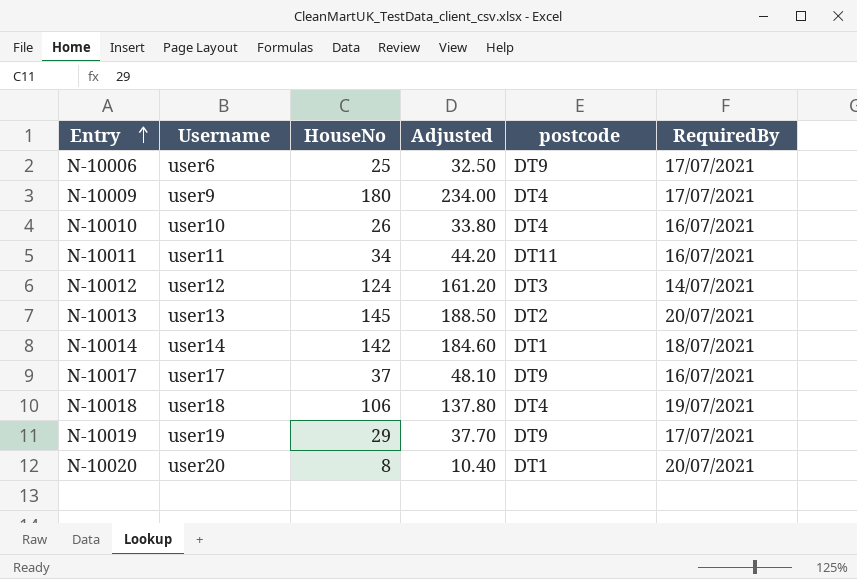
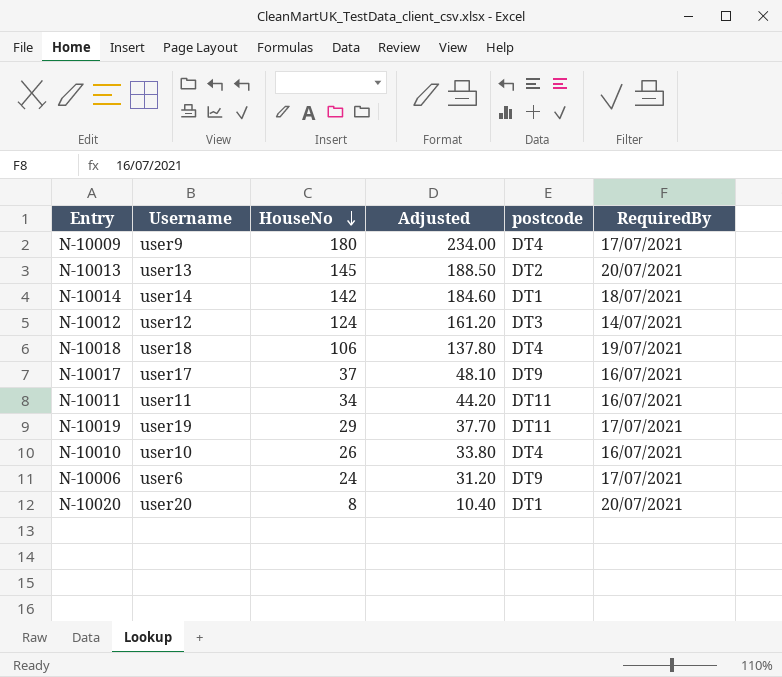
row order: Entry ascending -> HouseNo descending
N-10019 | postcode: DT9 -> DT11
N-10006 | HouseNo: 25 -> 24
N-10006 | Adjusted: 32.50 -> 31.20

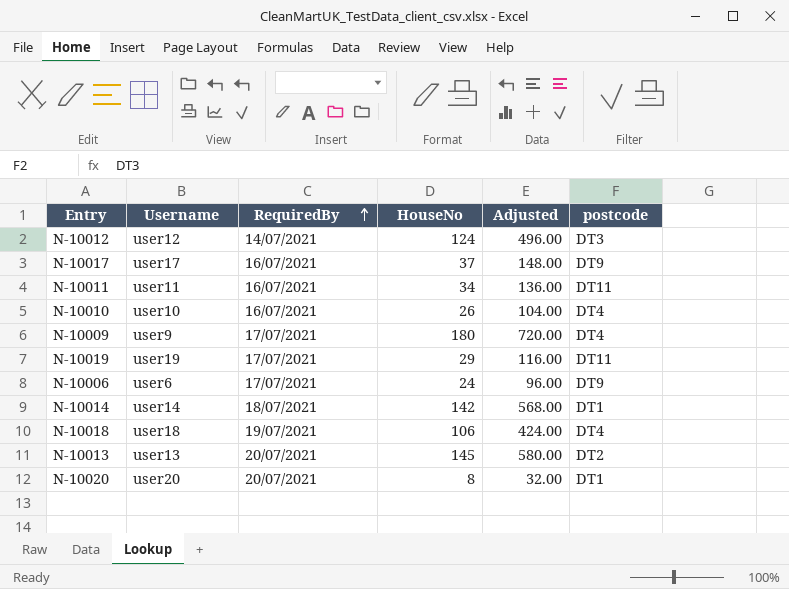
row order: HouseNo descending -> RequiredBy ascending
column RequiredBy | position: 6 -> 3
column Adjusted | formula: [HouseNo] * 1.3 -> [HouseNo] * 4

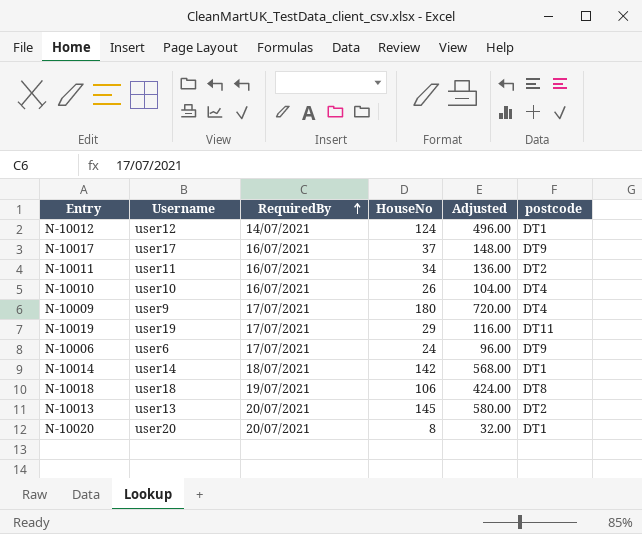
N-10012 | postcode: DT3 -> DT1
N-10011 | postcode: DT11 -> DT2
N-10018 | postcode: DT4 -> DT8

